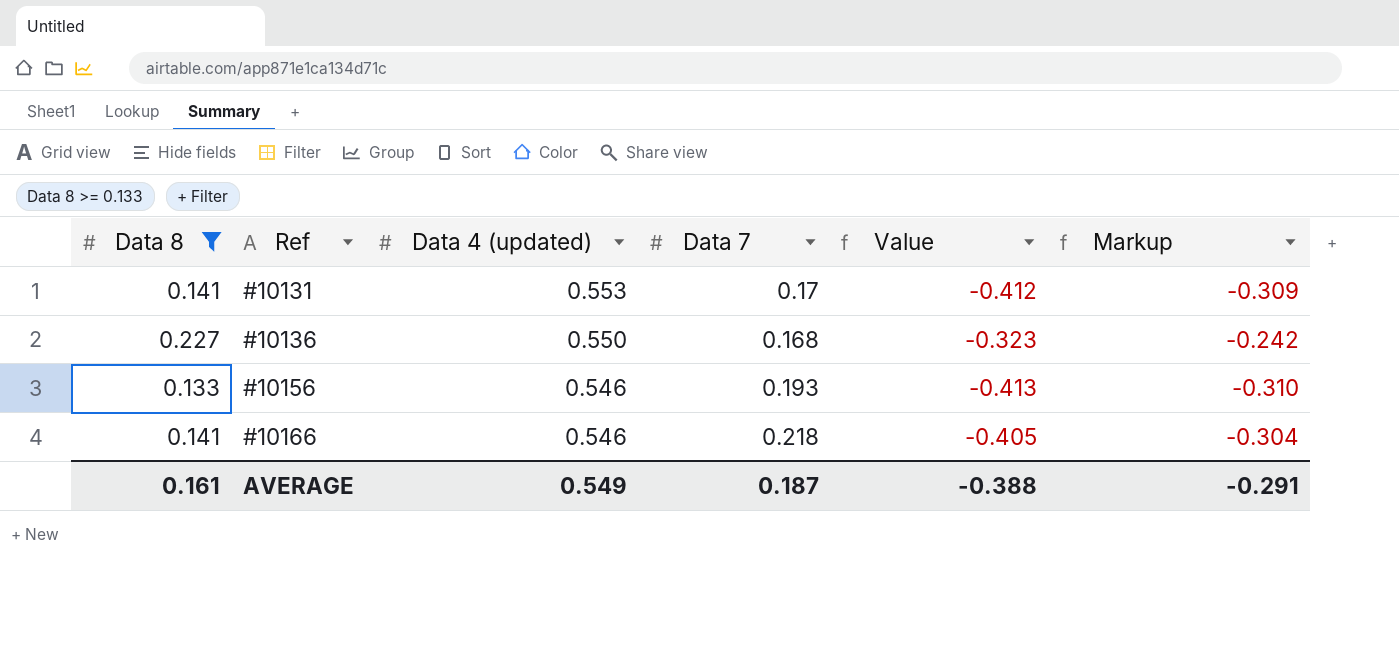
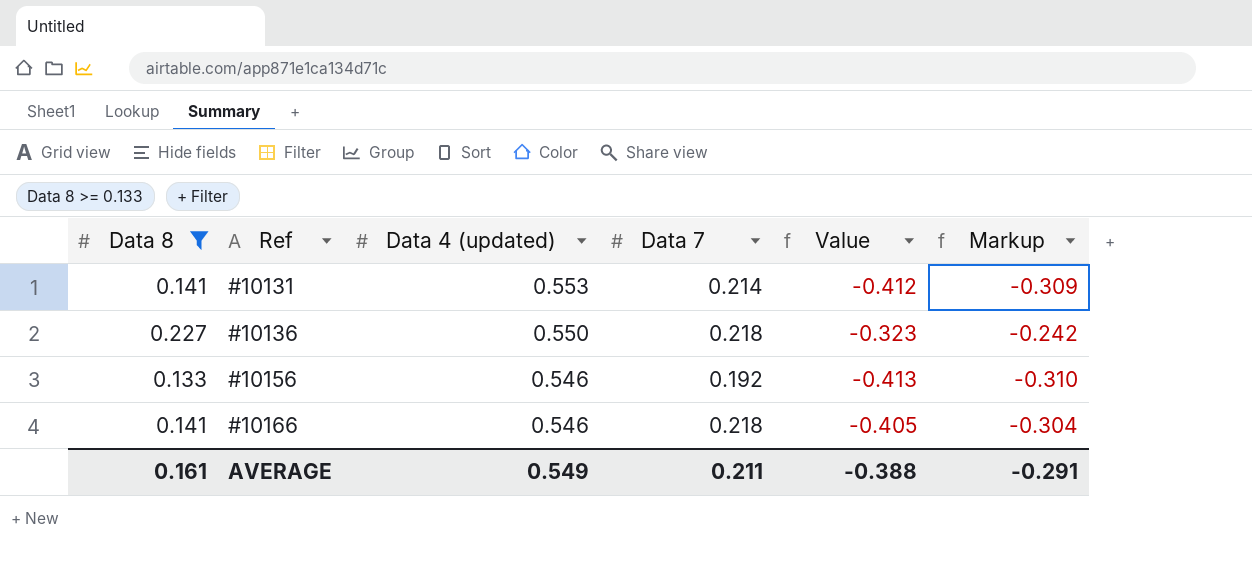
#10131 | Data 7: 0.17 -> 0.214
#10136 | Data 7: 0.168 -> 0.218
#10156 | Data 7: 0.193 -> 0.192
AVERAGE | Data 7: 0.187 -> 0.211

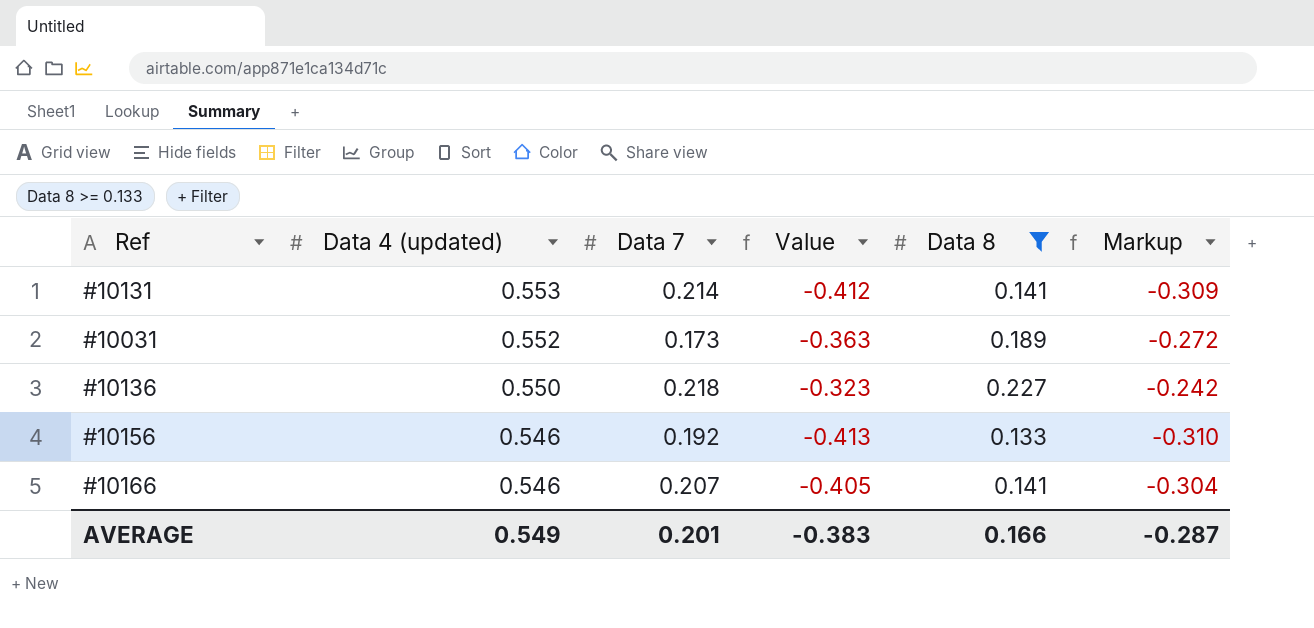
column Data 8 | position: 1 -> 5
row #10031: none -> 0.552 | 0.173 | -0.363 | 0.189 | -0.272
#10166 | Data 7: 0.218 -> 0.207
AVERAGE | Data 7: 0.211 -> 0.201
AVERAGE | Value: -0.388 -> -0.383
AVERAGE | Data 8: 0.161 -> 0.166
AVERAGE | Markup: -0.291 -> -0.287

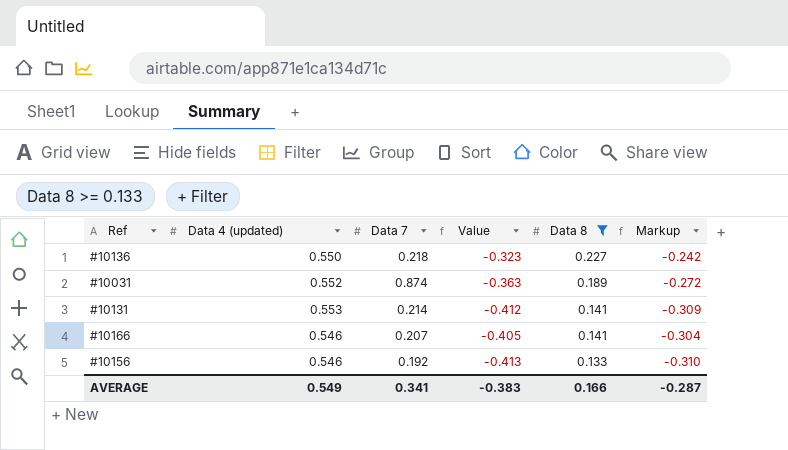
row order: Data 4 (updated) descending -> Data 8 descending
#10031 | Data 7: 0.173 -> 0.874
AVERAGE | Data 7: 0.201 -> 0.341

